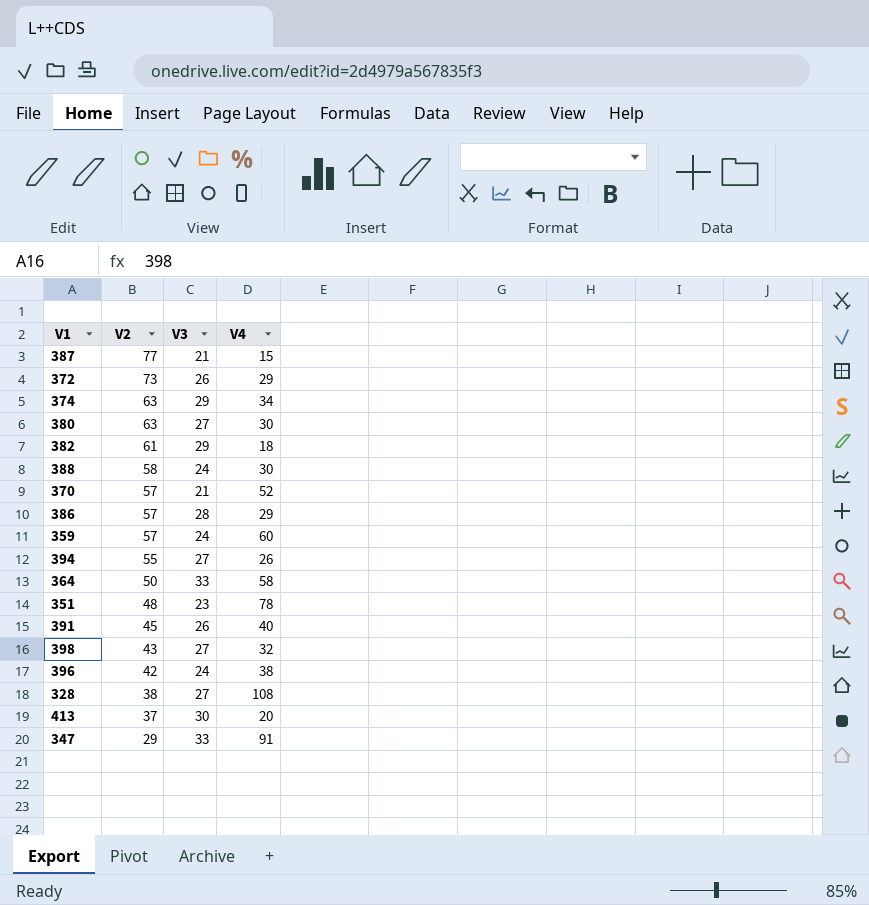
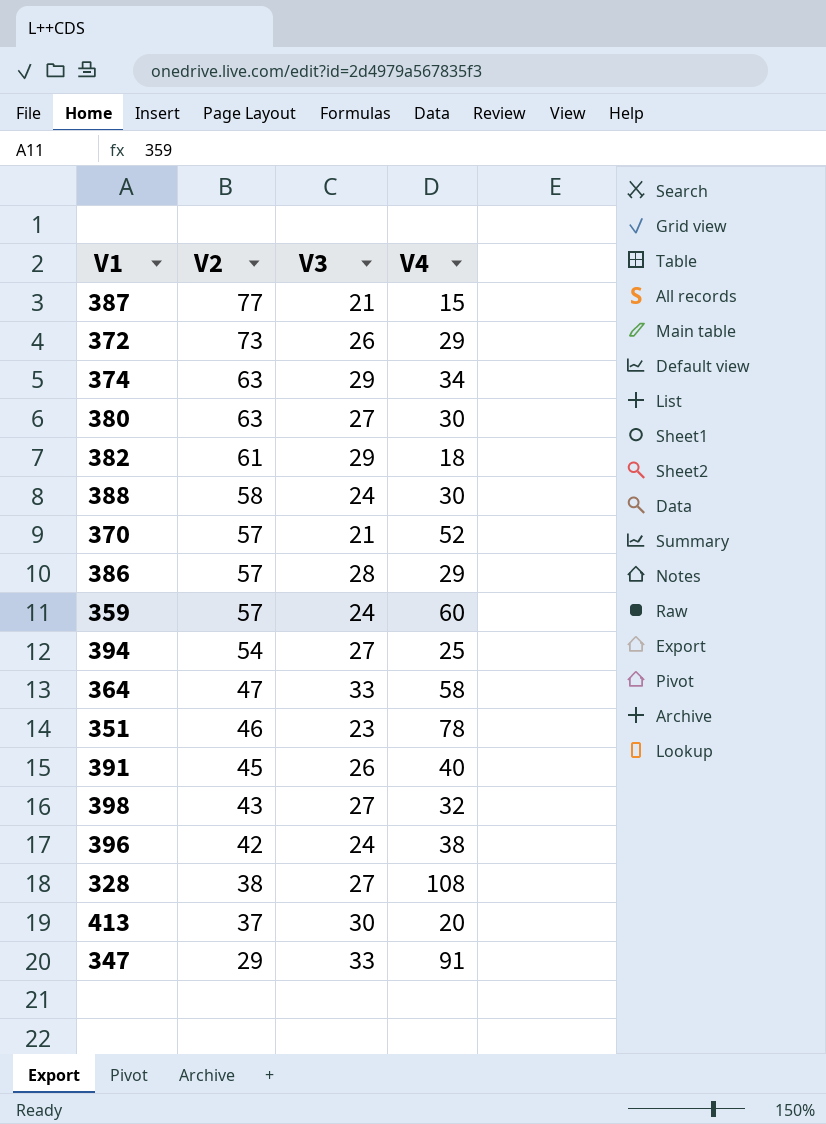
394 | V2: 55 -> 54
394 | V4: 26 -> 25
364 | V2: 50 -> 47
351 | V2: 48 -> 46

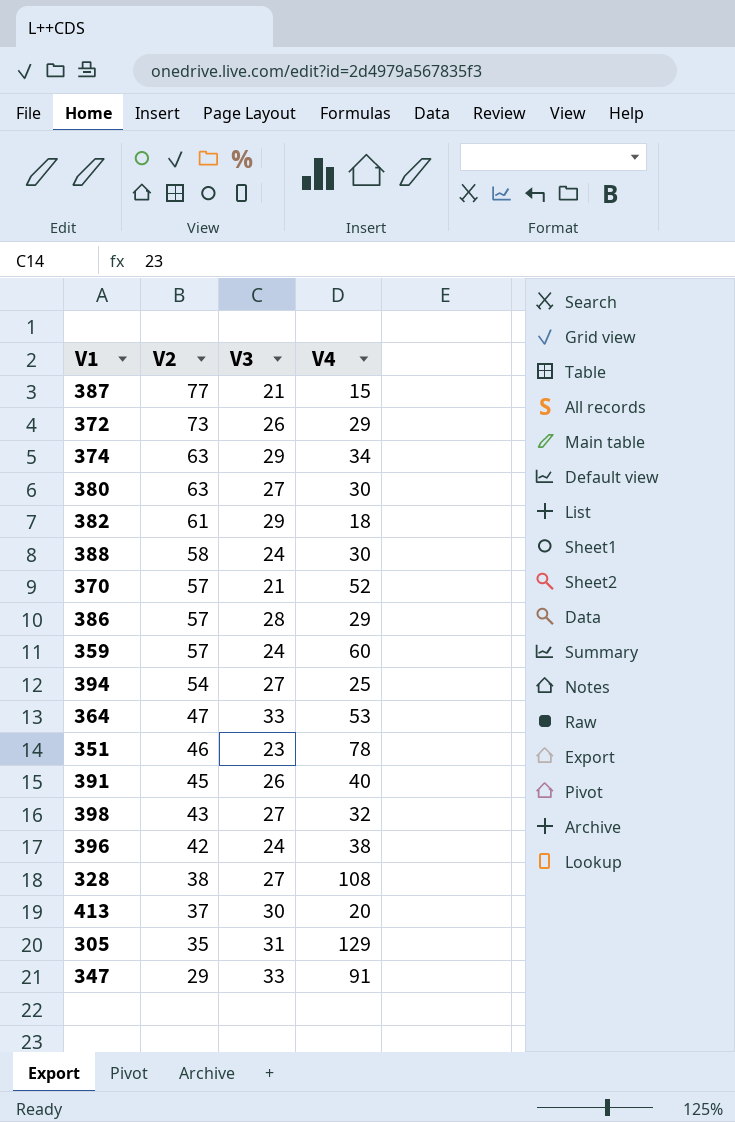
364 | V4: 58 -> 53
row 305: none -> 35 | 31 | 129

